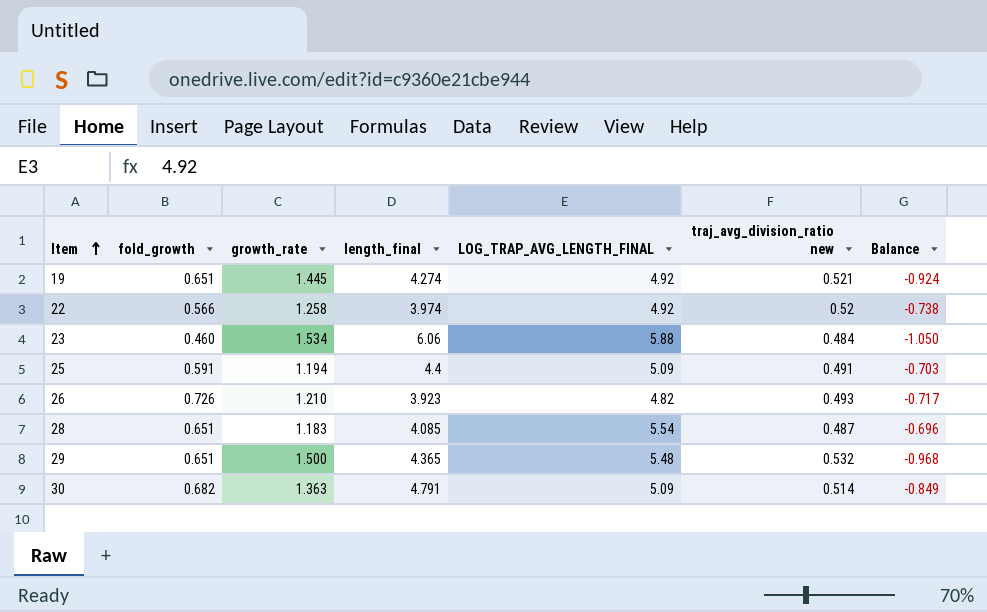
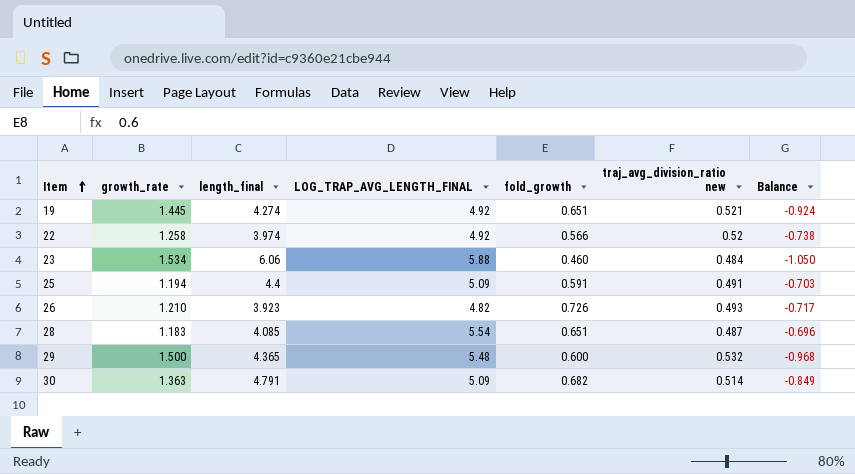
column fold_growth | position: 2 -> 5
29 | fold_growth: 0.651 -> 0.600

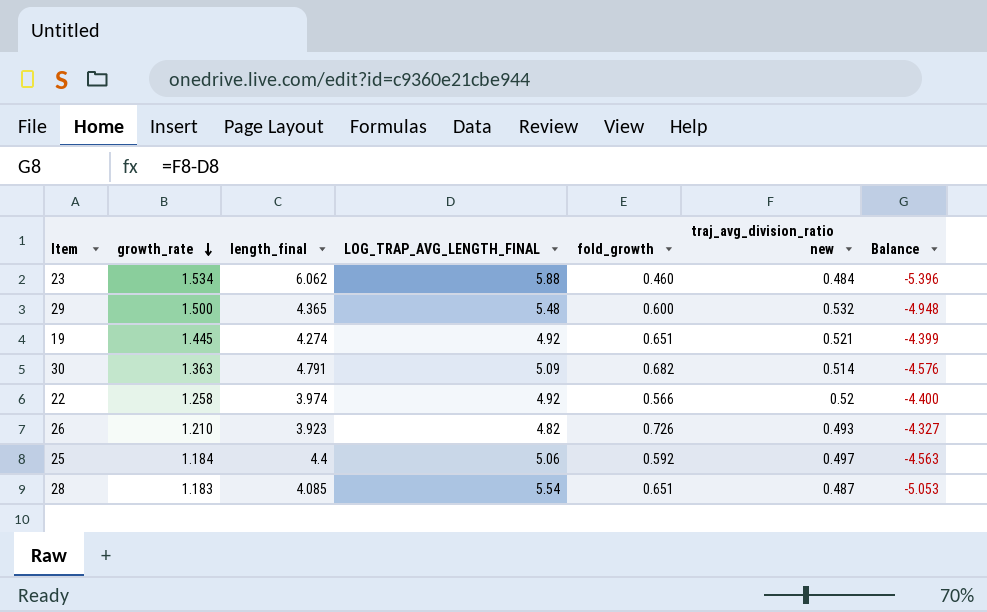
row order: Item ascending -> growth_rate descending
column Balance | formula: [traj_avg_division_ratio new] - [growth_rate] -> [traj_avg_division_ratio new] - [LOG_TRAP_AVG_LENGTH_FINAL]
23 | length_final: 6.06 -> 6.062
25 | growth_rate: 1.194 -> 1.184
25 | LOG_TRAP_AVG_LENGTH_FINAL: 5.09 -> 5.06
25 | fold_growth: 0.591 -> 0.592
25 | traj_avg_division_ratio new: 0.491 -> 0.497

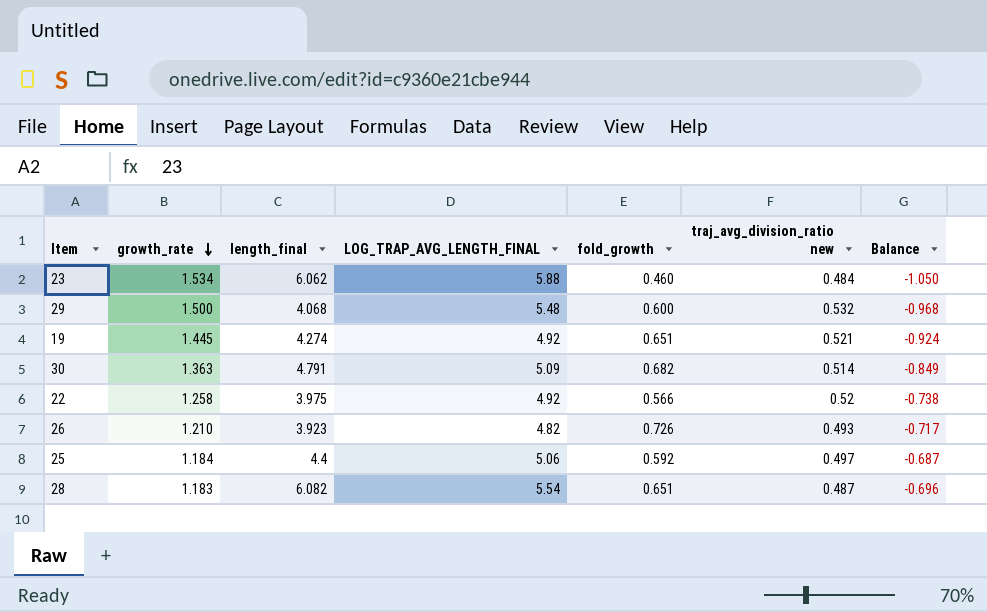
column Balance | formula: [traj_avg_division_ratio new] - [LOG_TRAP_AVG_LENGTH_FINAL] -> [traj_avg_division_ratio new] - [growth_rate]
29 | length_final: 4.365 -> 4.068
22 | length_final: 3.974 -> 3.975
28 | length_final: 4.085 -> 6.082

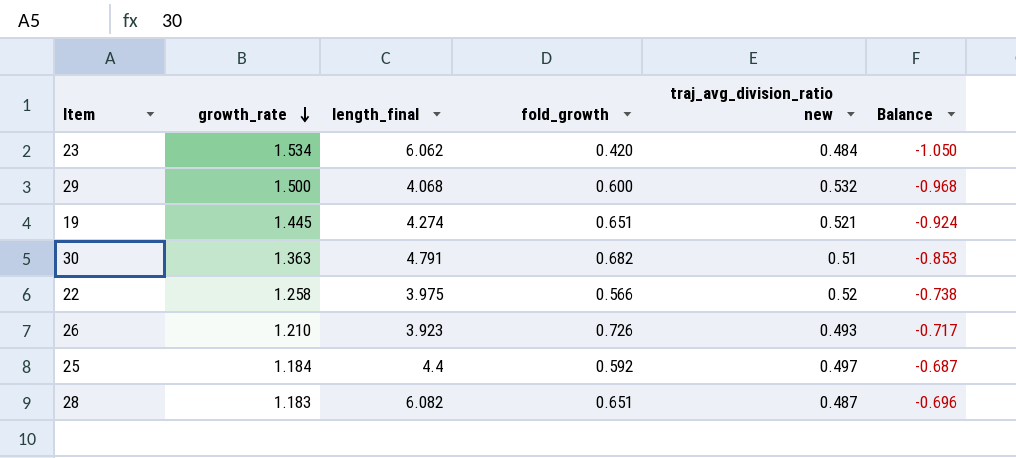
column LOG_TRAP_AVG_LENGTH_FINAL | position: 4 -> none
23 | fold_growth: 0.460 -> 0.420
30 | traj_avg_division_ratio new: 0.514 -> 0.51
30 | Balance: -0.849 -> -0.853

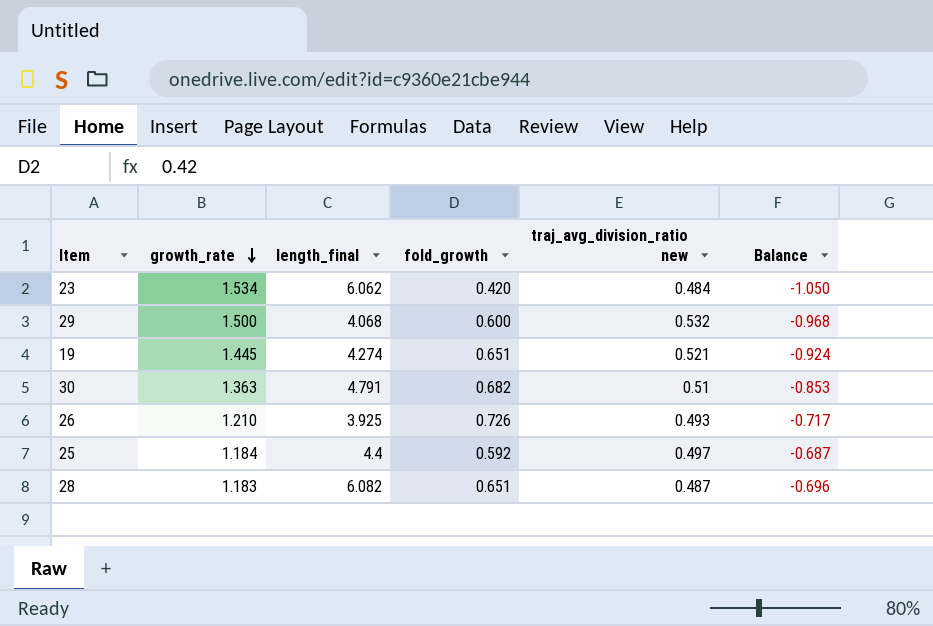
row 22: 1.258 | 3.975 | 0.566 | 0.52 | -0.738 -> none
26 | length_final: 3.923 -> 3.925

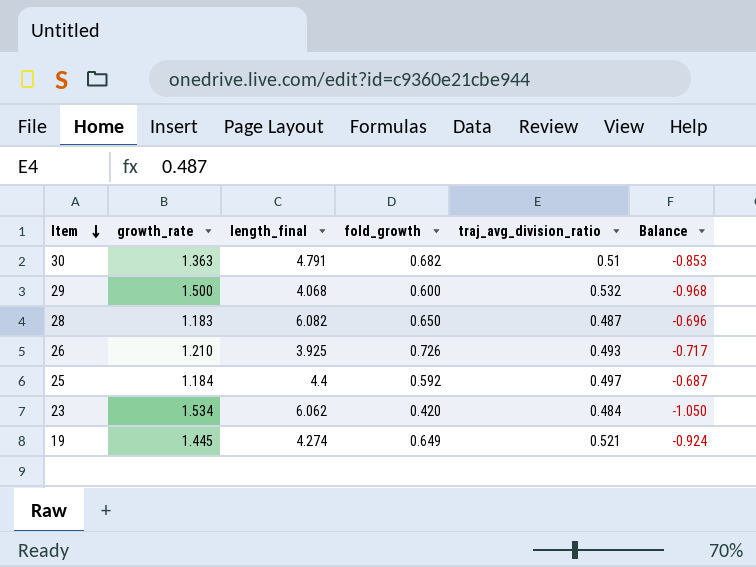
row order: growth_rate descending -> Item descending
column name: traj_avg_division_ratio new -> traj_avg_division_ratio
28 | fold_growth: 0.651 -> 0.650
19 | fold_growth: 0.651 -> 0.649

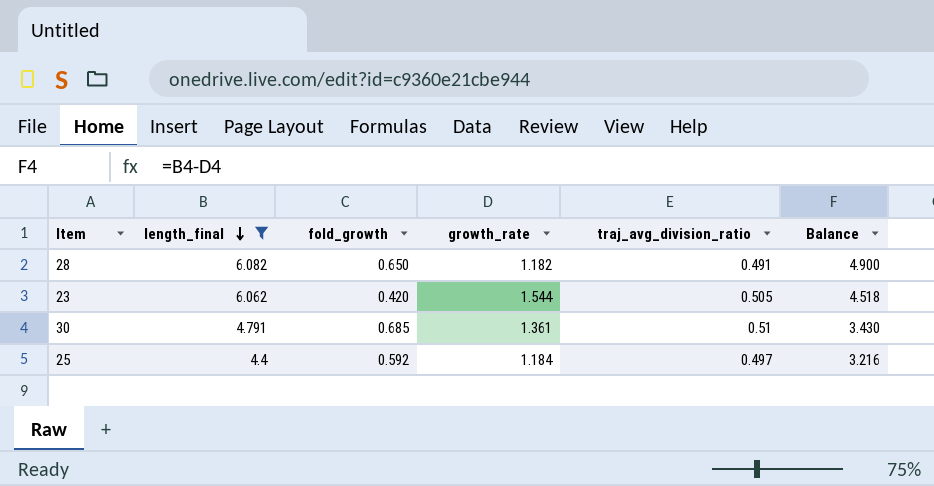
filter: none -> length_final >= 4.4
row order: Item descending -> length_final descending
column growth_rate | position: 2 -> 4
column Balance | formula: [traj_avg_division_ratio] - [growth_rate] -> [length_final] - [growth_rate]
28 | growth_rate: 1.183 -> 1.182
28 | traj_avg_division_ratio: 0.487 -> 0.491
23 | growth_rate: 1.534 -> 1.544
23 | traj_avg_division_ratio: 0.484 -> 0.505
30 | fold_growth: 0.682 -> 0.685
30 | growth_rate: 1.363 -> 1.361

